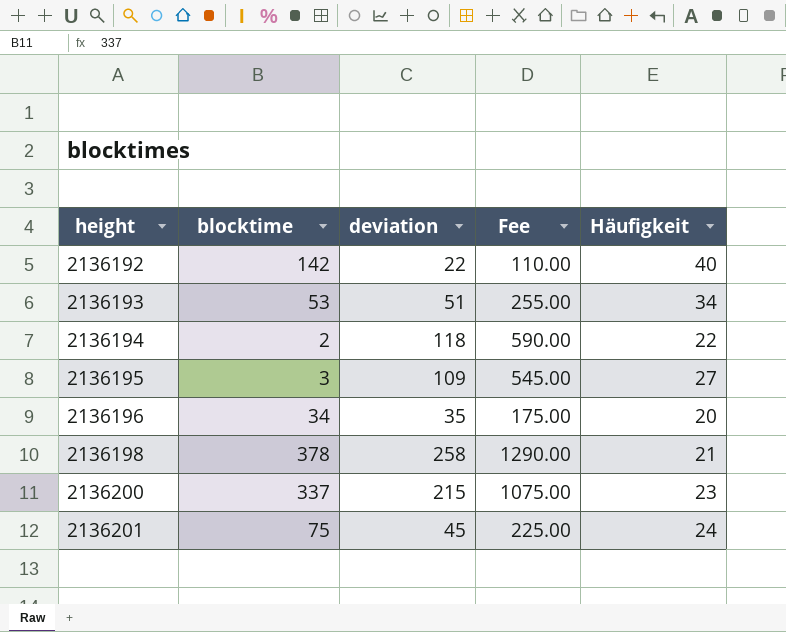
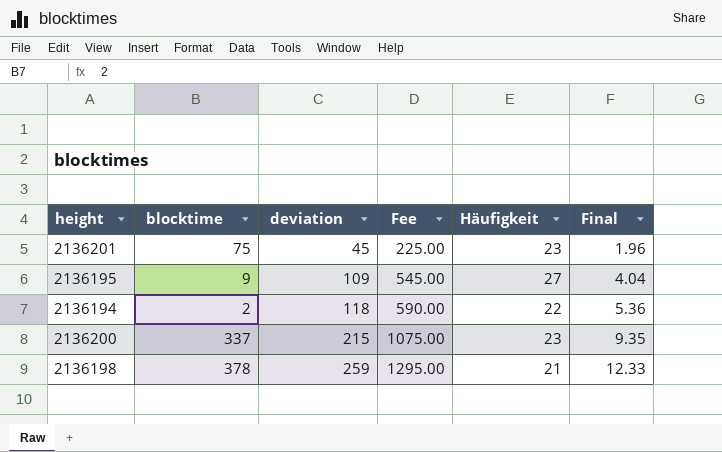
row order: height ascending -> deviation ascending
column Final | formula: none -> [deviation] / [Häufigkeit]
row 2136192: 142 | 22 | 110.00 | 40 -> none
row 2136193: 53 | 51 | 255.00 | 34 -> none
row 2136196: 34 | 35 | 175.00 | 20 -> none
2136201 | Häufigkeit: 24 -> 23
2136195 | blocktime: 3 -> 9
2136198 | deviation: 258 -> 259
2136198 | Fee: 1290.00 -> 1295.00

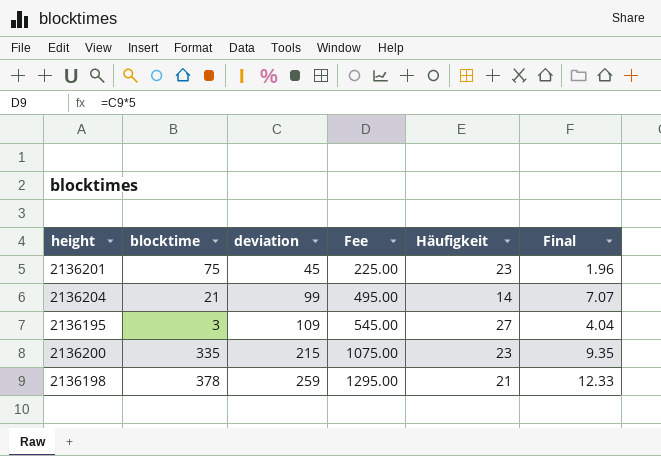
row 2136194: 2 | 118 | 590.00 | 22 | 5.36 -> none
row 2136204: none -> 21 | 99 | 495.00 | 14 | 7.07
2136195 | blocktime: 9 -> 3
2136200 | blocktime: 337 -> 335

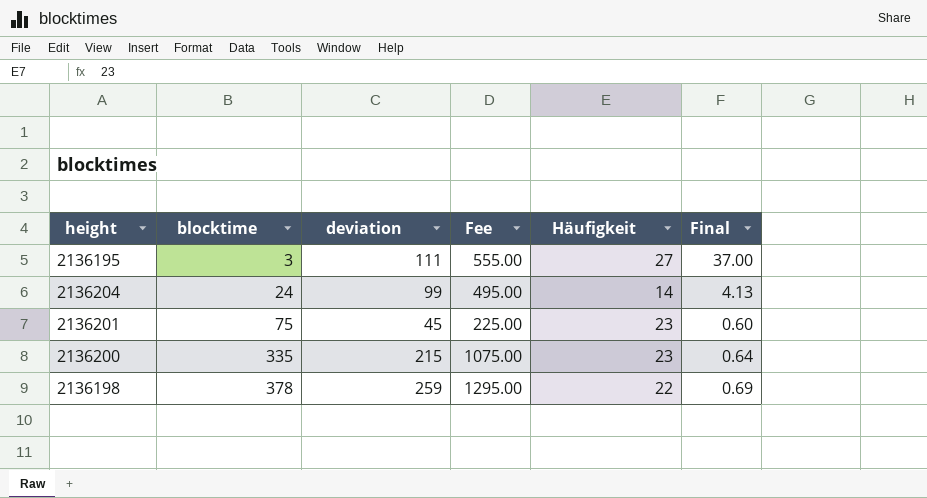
row order: deviation ascending -> blocktime ascending
column Final | formula: [deviation] / [Häufigkeit] -> [deviation] / [blocktime]
2136195 | deviation: 109 -> 111
2136195 | Fee: 545.00 -> 555.00
2136204 | blocktime: 21 -> 24
2136198 | Häufigkeit: 21 -> 22

